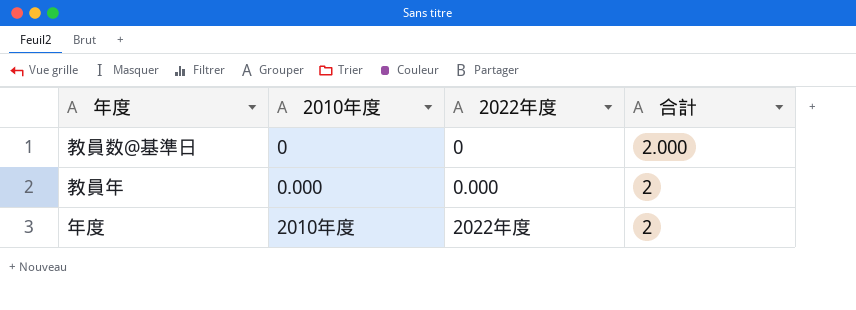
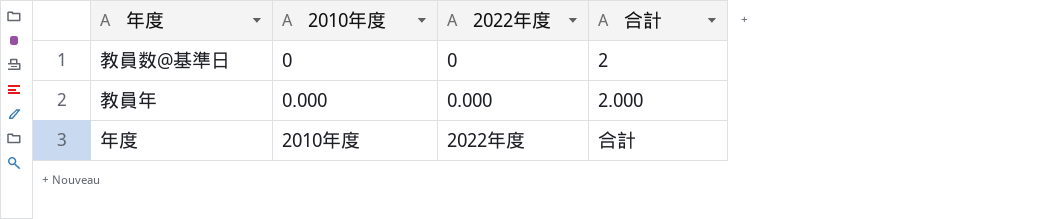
教員数@基準日 | 合計: 2.000 -> 2
教員年 | 合計: 2 -> 2.000
年度 | 合計: 2 -> 合計

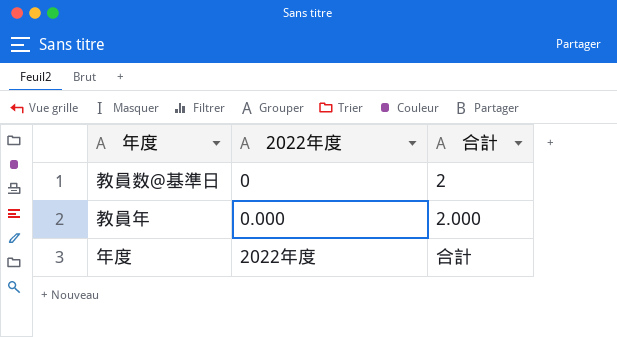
column 2010年度 | position: 2 -> none

